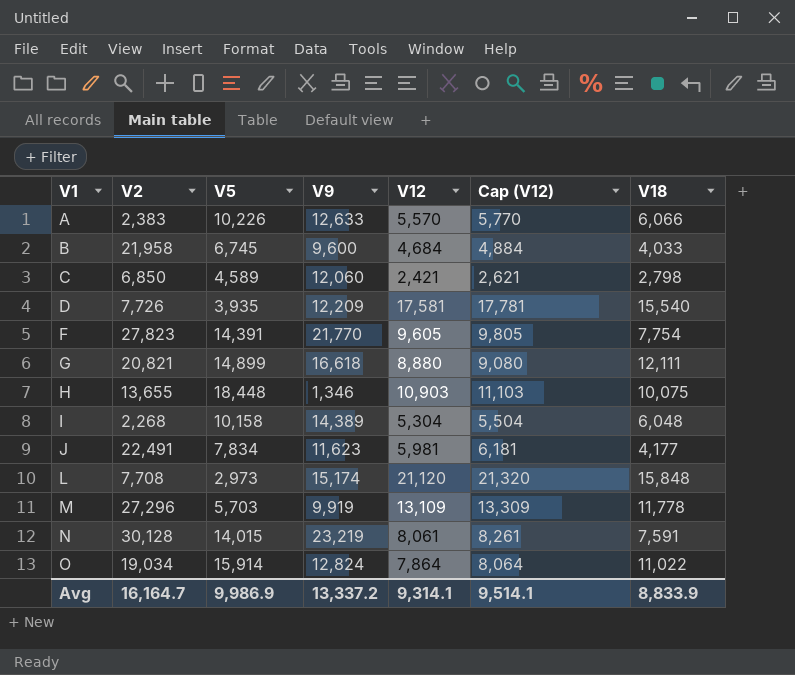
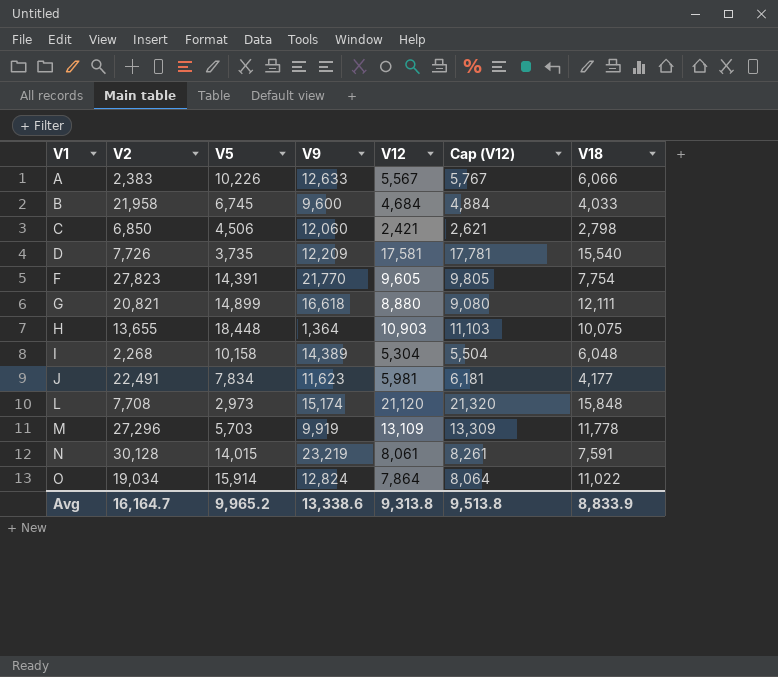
A | V12: 5,570 -> 5,567
A | Cap (V12): 5,770 -> 5,767
C | V5: 4,589 -> 4,506
D | V5: 3,935 -> 3,735
H | V9: 1,346 -> 1,364
Avg | V5: 9,986.9 -> 9,965.2
Avg | V9: 13,337.2 -> 13,338.6
Avg | V12: 9,314.1 -> 9,313.8
Avg | Cap (V12): 9,514.1 -> 9,513.8

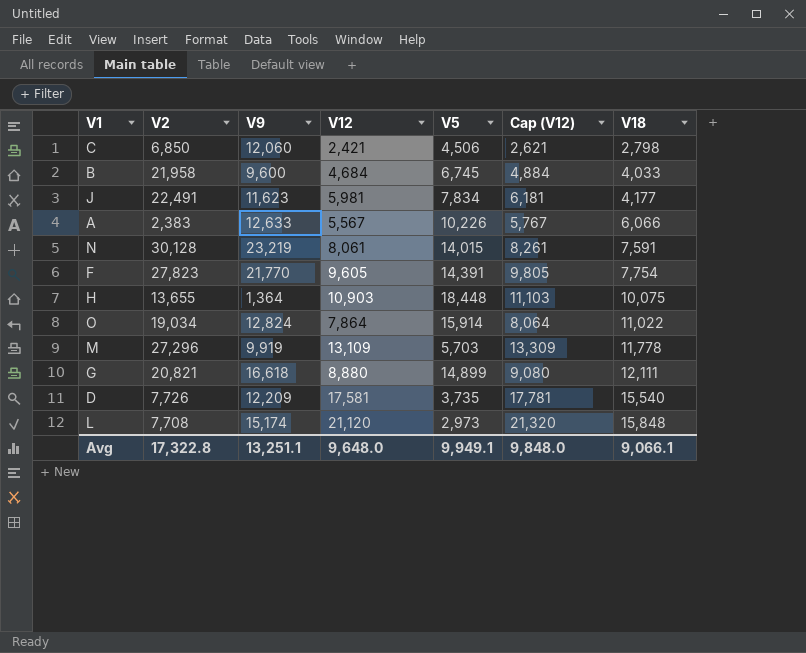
row order: V1 ascending -> V18 ascending
column V5 | position: 3 -> 5
row I: 2,268 | 10,158 | 14,389 | 5,304 | 5,504 | 6,048 -> none
Avg | V2: 16,164.7 -> 17,322.8
Avg | V9: 13,338.6 -> 13,251.1
Avg | V12: 9,313.8 -> 9,648.0
Avg | V5: 9,965.2 -> 9,949.1
Avg | Cap (V12): 9,513.8 -> 9,848.0
Avg | V18: 8,833.9 -> 9,066.1

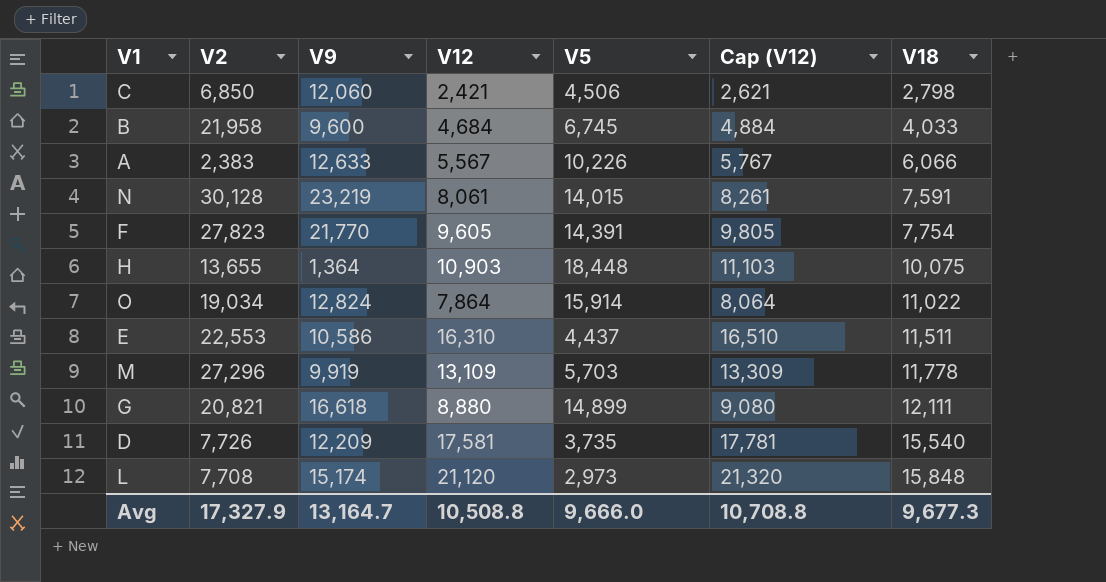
row J: 22,491 | 11,623 | 5,981 | 7,834 | 6,181 | 4,177 -> none
row E: none -> 22,553 | 10,586 | 16,310 | 4,437 | 16,510 | 11,511
Avg | V2: 17,322.8 -> 17,327.9
Avg | V9: 13,251.1 -> 13,164.7
Avg | V12: 9,648.0 -> 10,508.8
Avg | V5: 9,949.1 -> 9,666.0
Avg | Cap (V12): 9,848.0 -> 10,708.8
Avg | V18: 9,066.1 -> 9,677.3

